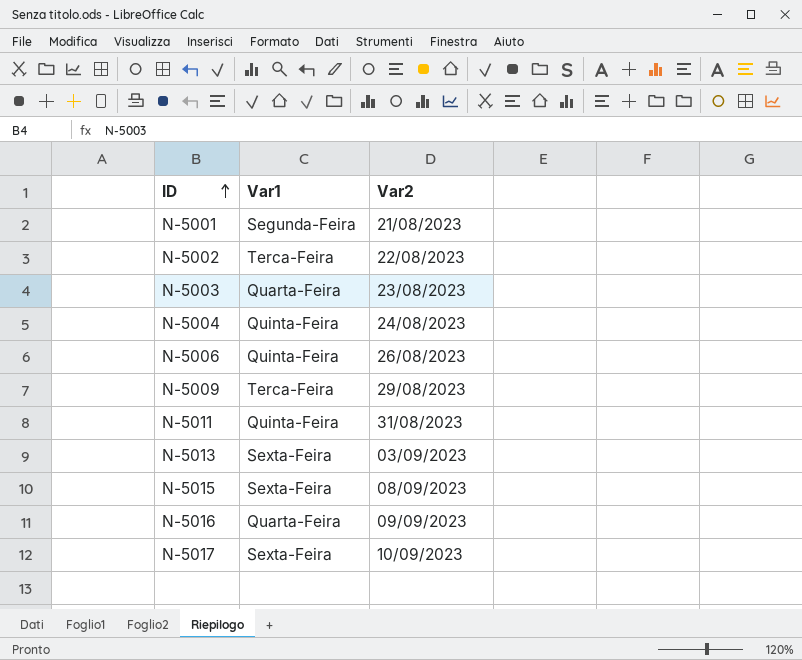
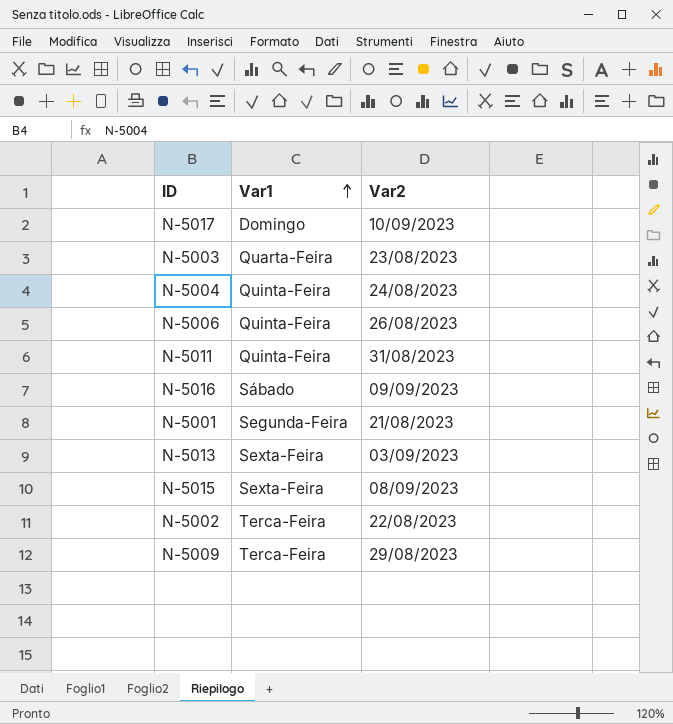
row order: ID ascending -> Var1 ascending
N-5017 | Var1: Sexta-Feira -> Domingo
N-5016 | Var1: Quarta-Feira -> Sábado

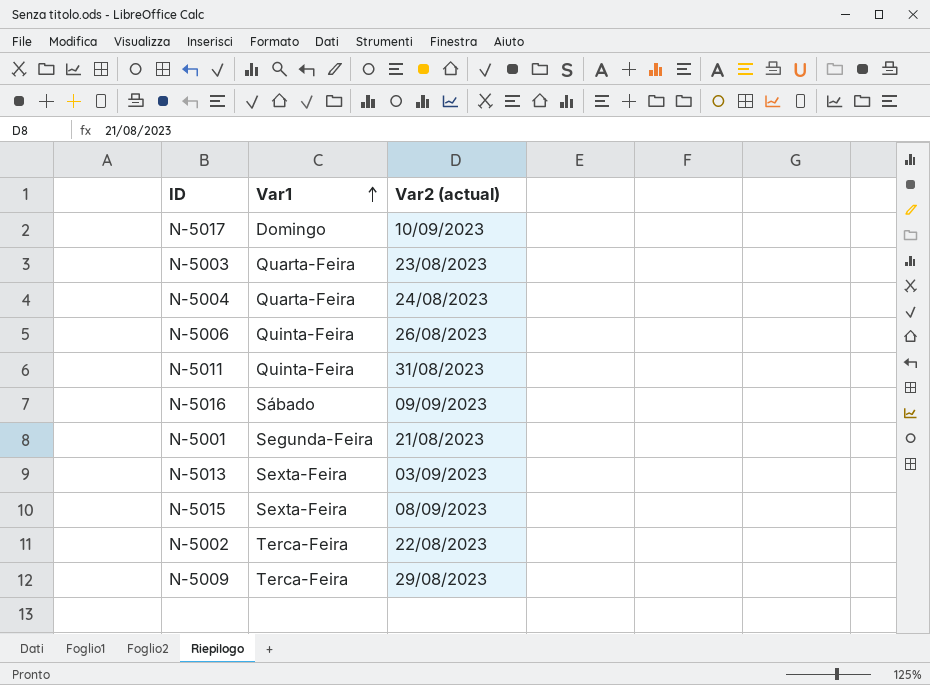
column name: Var2 -> Var2 (actual)
N-5004 | Var1: Quinta-Feira -> Quarta-Feira

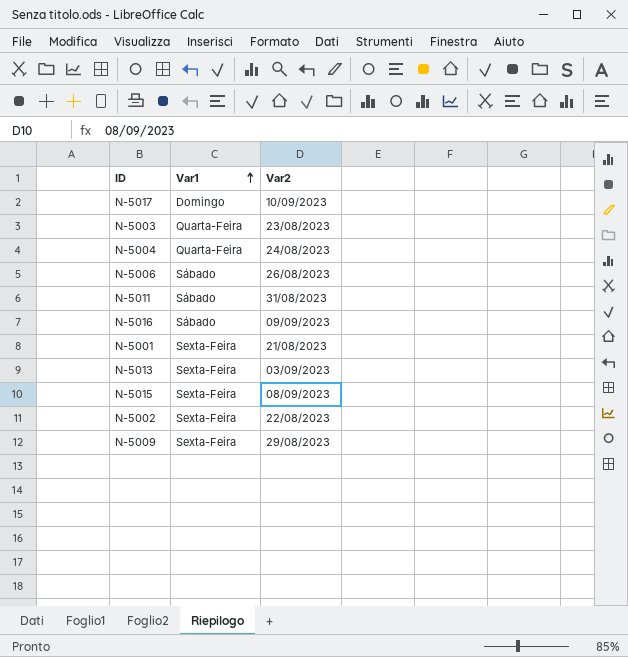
column name: Var2 (actual) -> Var2
N-5006 | Var1: Quinta-Feira -> Sábado
N-5011 | Var1: Quinta-Feira -> Sábado
N-5001 | Var1: Segunda-Feira -> Sexta-Feira
N-5002 | Var1: Terca-Feira -> Sexta-Feira
N-5009 | Var1: Terca-Feira -> Sexta-Feira

